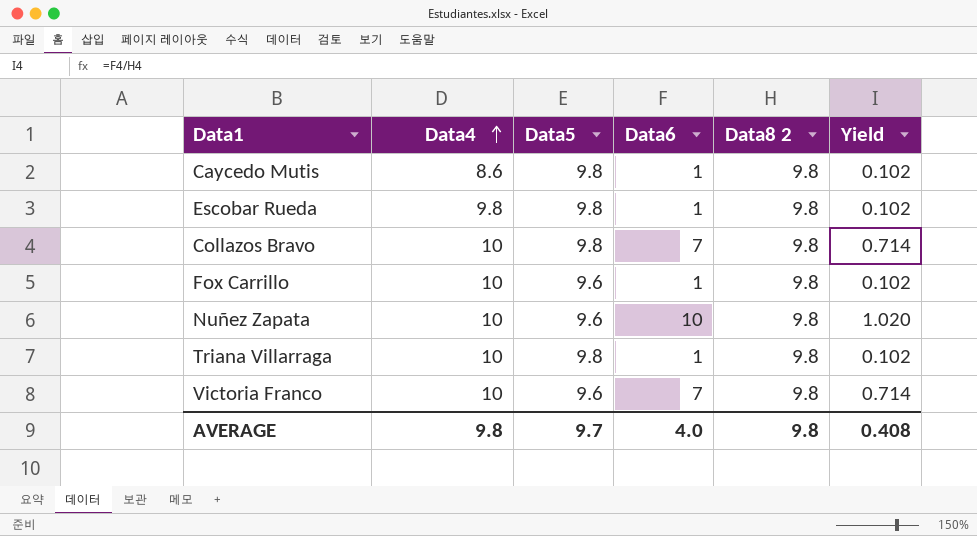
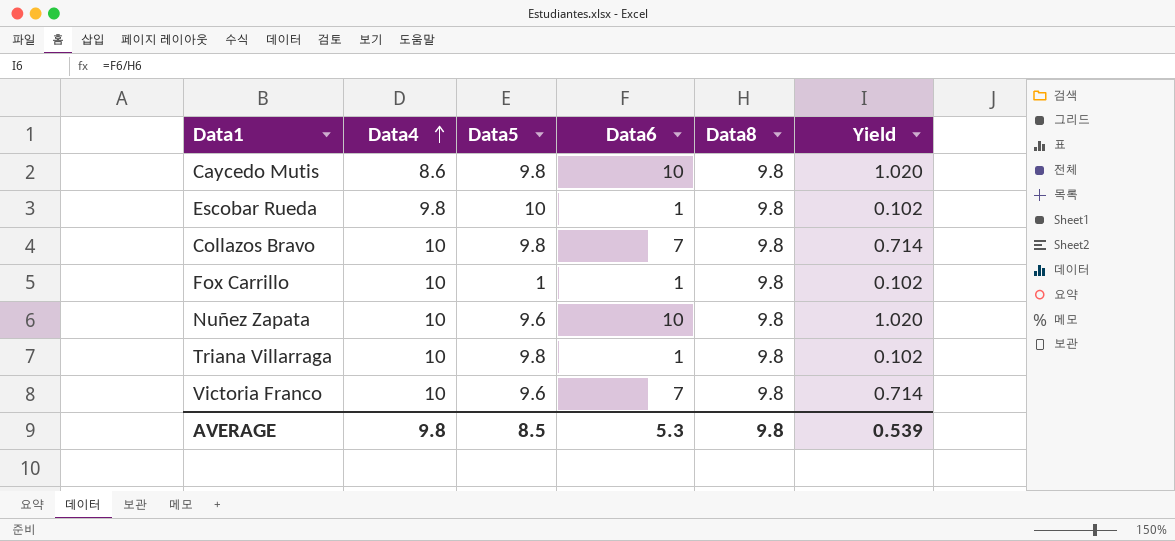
column name: Data8 2 -> Data8
Caycedo Mutis | Data6: 1 -> 10
Caycedo Mutis | Yield: 0.102 -> 1.020
Escobar Rueda | Data5: 9.8 -> 10
Fox Carrillo | Data5: 9.6 -> 1
AVERAGE | Data5: 9.7 -> 8.5
AVERAGE | Data6: 4.0 -> 5.3
AVERAGE | Yield: 0.408 -> 0.539

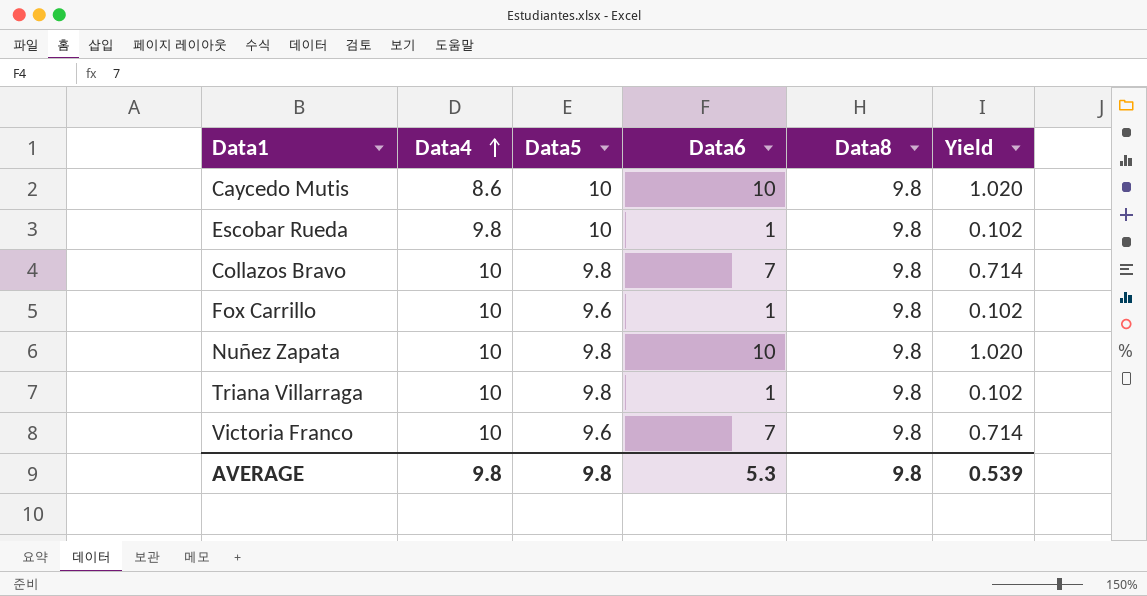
Caycedo Mutis | Data5: 9.8 -> 10
Fox Carrillo | Data5: 1 -> 9.6
Nuñez Zapata | Data5: 9.6 -> 9.8
AVERAGE | Data5: 8.5 -> 9.8

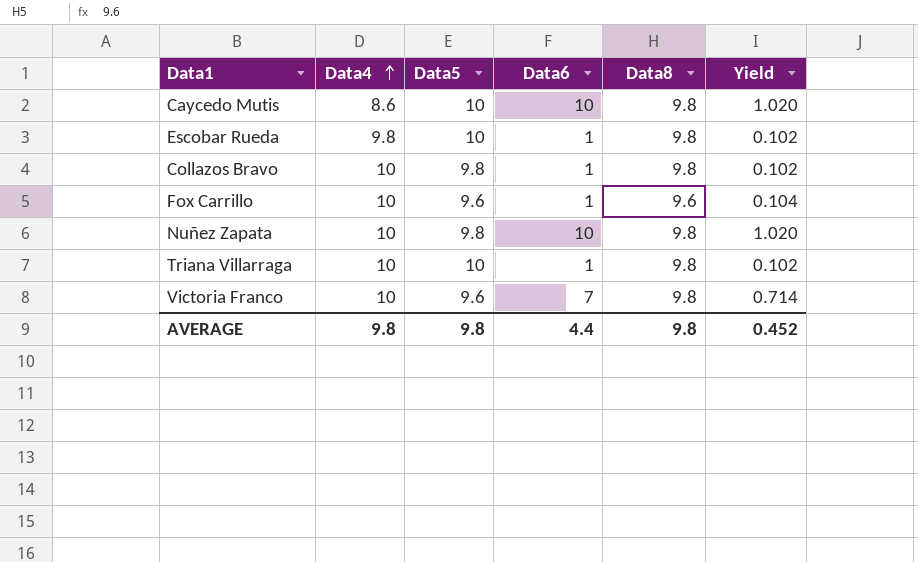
Collazos Bravo | Data6: 7 -> 1
Collazos Bravo | Yield: 0.714 -> 0.102
Fox Carrillo | Data8: 9.8 -> 9.6
Fox Carrillo | Yield: 0.102 -> 0.104
Triana Villarraga | Data5: 9.8 -> 10
AVERAGE | Data6: 5.3 -> 4.4
AVERAGE | Yield: 0.539 -> 0.452

